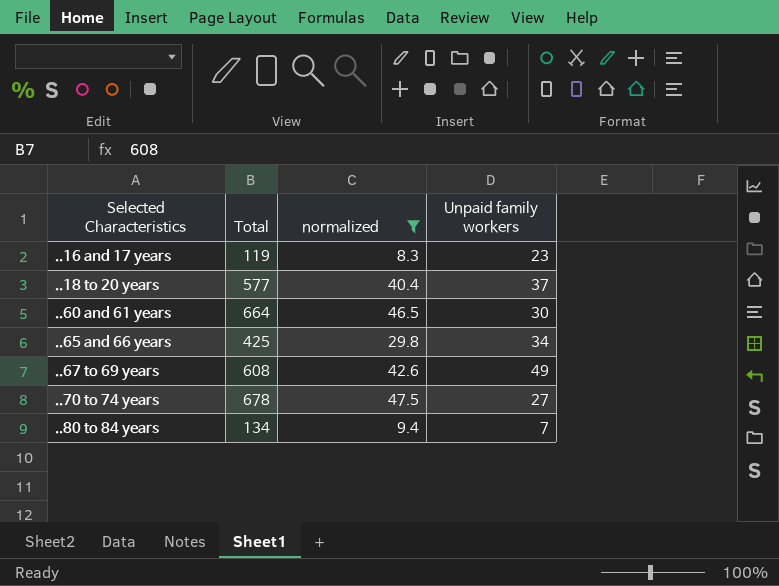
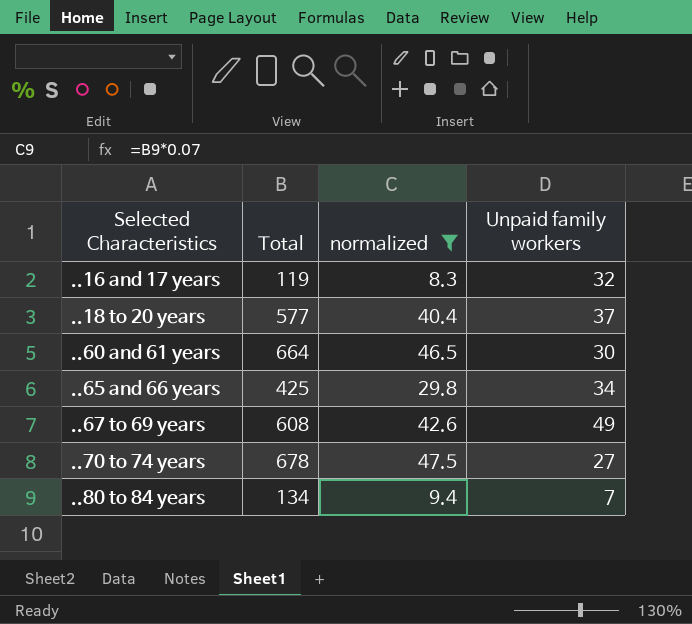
..16 and 17 years | Unpaid family workers: 23 -> 32

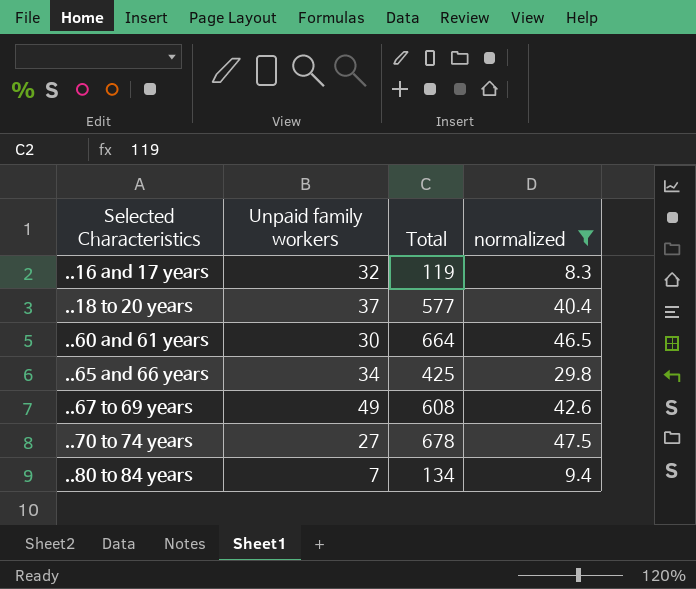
column Unpaid family workers | position: 4 -> 2

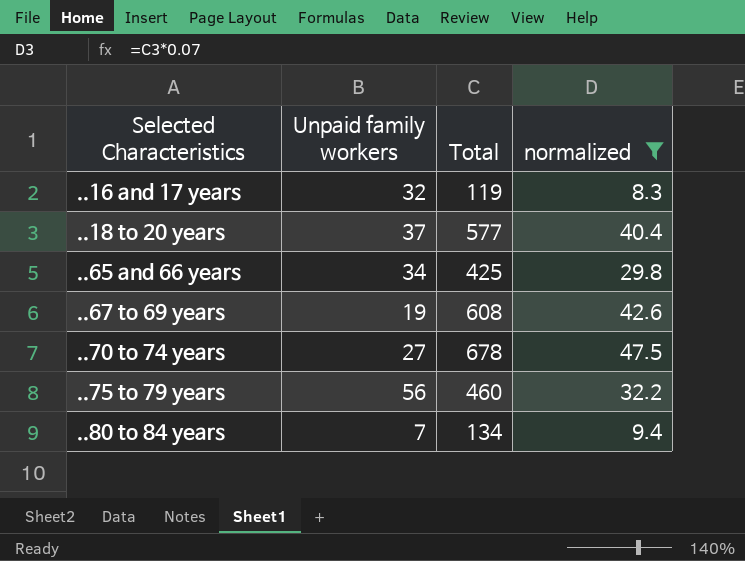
row ..60 and 61 years: 30 | 664 | 46.5 -> none
..67 to 69 years | Unpaid family workers: 49 -> 19
row ..75 to 79 years: none -> 56 | 460 | 32.2

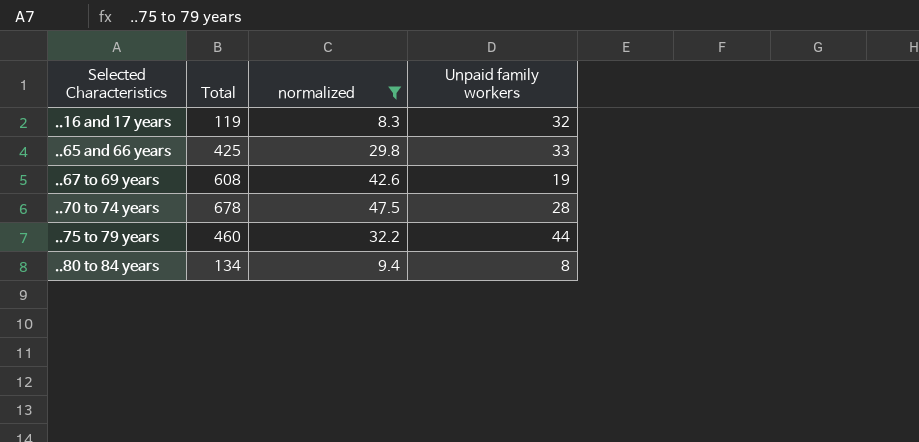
column Unpaid family workers | position: 2 -> 4
row ..18 to 20 years: 37 | 577 | 40.4 -> none
..65 and 66 years | Unpaid family workers: 34 -> 33
..70 to 74 years | Unpaid family workers: 27 -> 28
..75 to 79 years | Unpaid family workers: 56 -> 44
..80 to 84 years | Unpaid family workers: 7 -> 8

